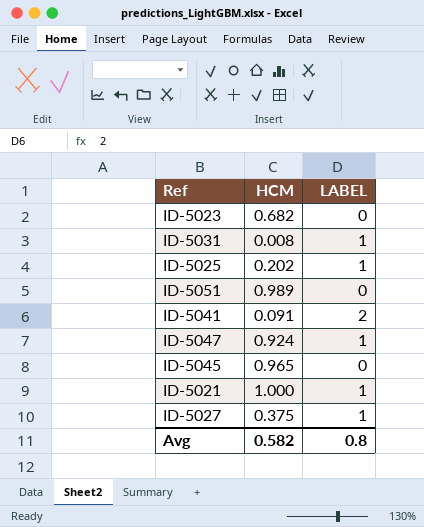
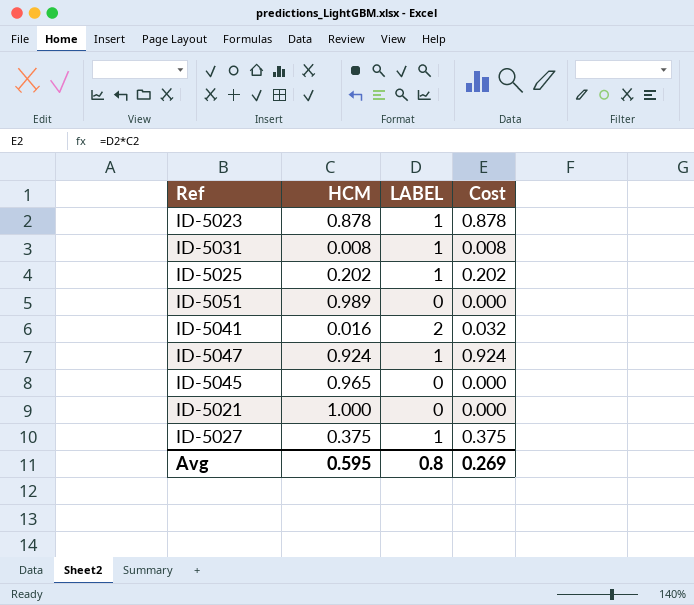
column Cost | formula: none -> [HCM] * [LABEL]
ID-5023 | HCM: 0.682 -> 0.878
ID-5023 | LABEL: 0 -> 1
ID-5041 | HCM: 0.091 -> 0.016
ID-5021 | LABEL: 1 -> 0
Avg | HCM: 0.582 -> 0.595

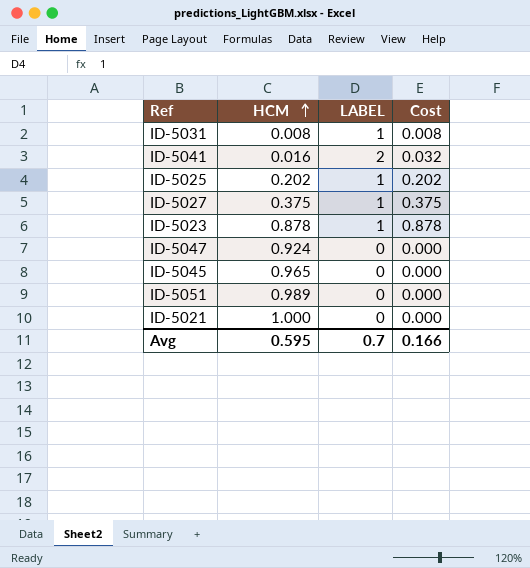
row order: none -> HCM ascending
ID-5047 | LABEL: 1 -> 0
ID-5047 | Cost: 0.924 -> 0.000
Avg | LABEL: 0.8 -> 0.7
Avg | Cost: 0.269 -> 0.166

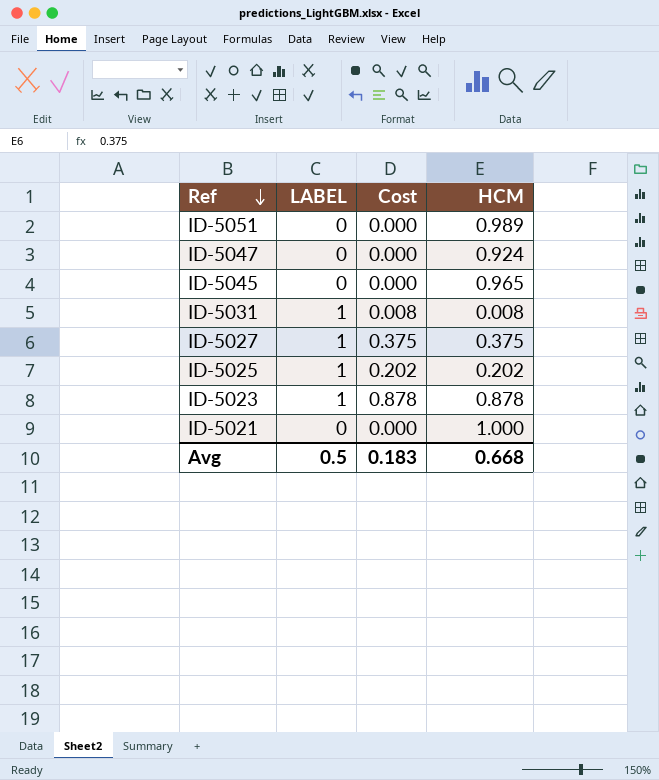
row order: HCM ascending -> Ref descending
column HCM | position: 2 -> 4
row ID-5041: 0.016 | 2 | 0.032 -> none
Avg | LABEL: 0.7 -> 0.5
Avg | Cost: 0.166 -> 0.183
Avg | HCM: 0.595 -> 0.668

